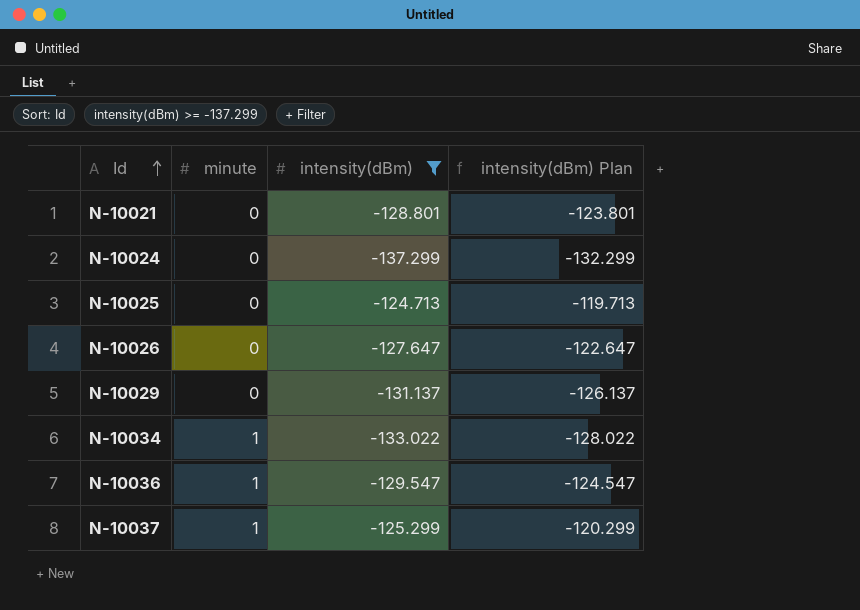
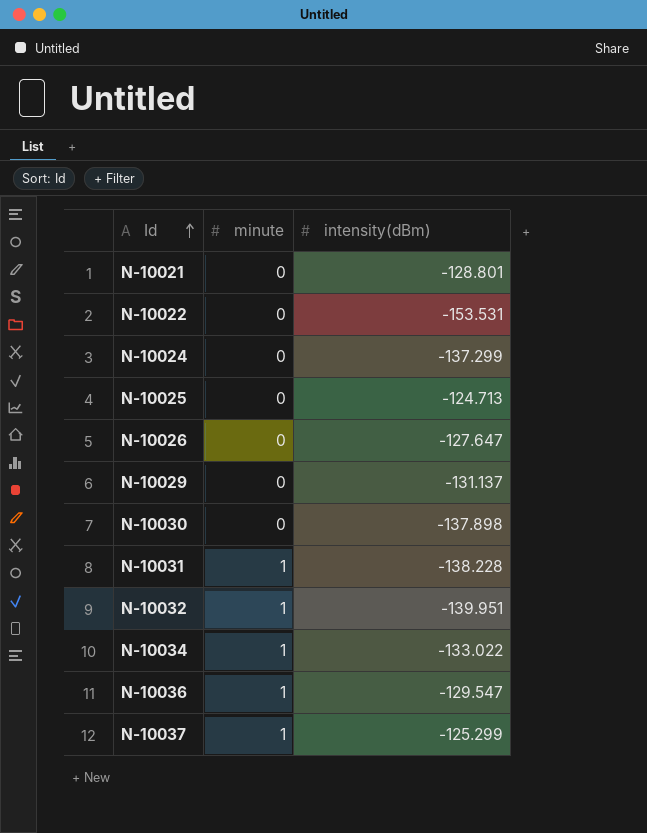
filter: intensity(dBm) >= -137.299 -> none
column intensity(dBm) Plan | formula: [intensity(dBm)] + 5 -> none

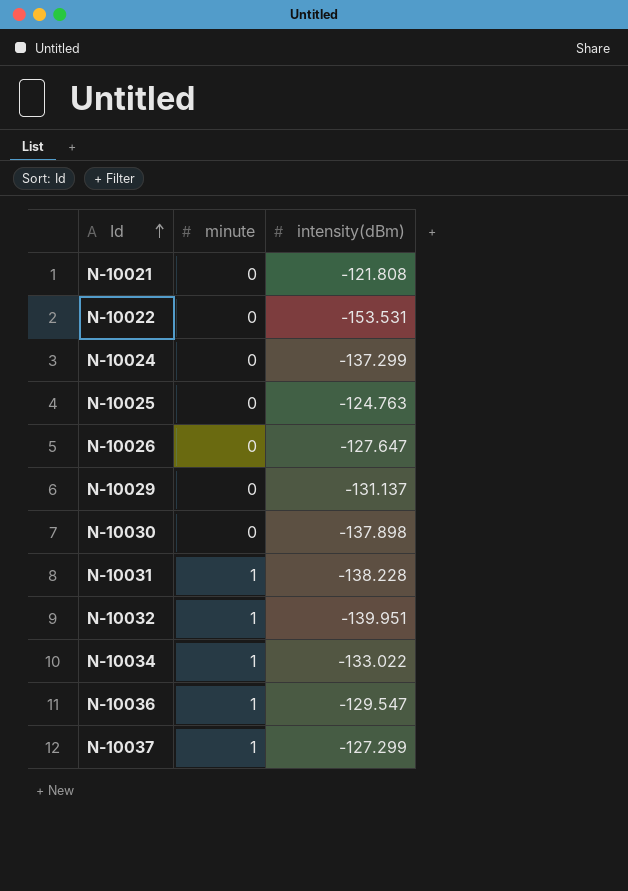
N-10021 | intensity(dBm): -128.801 -> -121.808
N-10025 | intensity(dBm): -124.713 -> -124.763
N-10037 | intensity(dBm): -125.299 -> -127.299

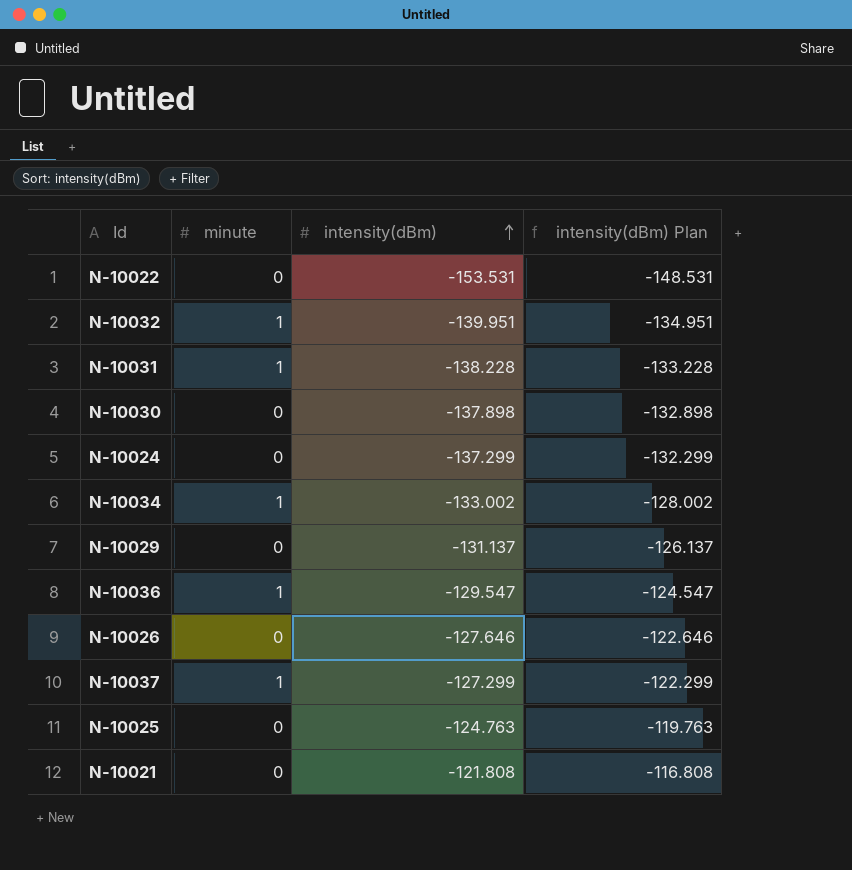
row order: Id ascending -> intensity(dBm) ascending
column intensity(dBm) Plan | formula: none -> [intensity(dBm)] + 5
N-10034 | intensity(dBm): -133.022 -> -133.002
N-10026 | intensity(dBm): -127.647 -> -127.646

